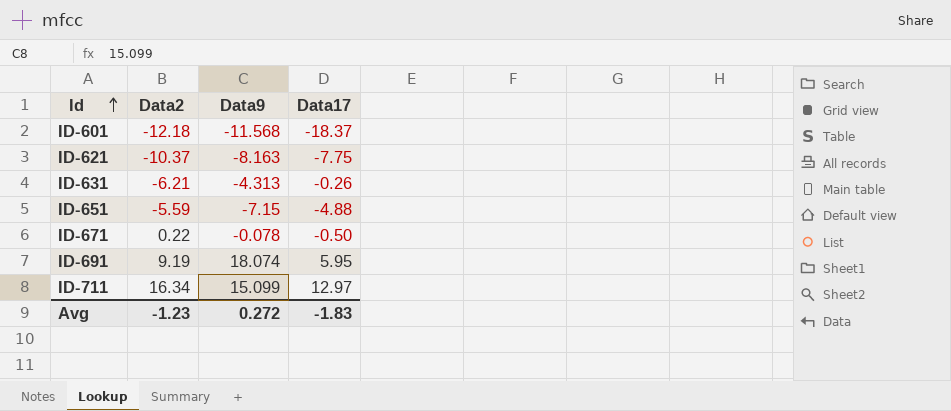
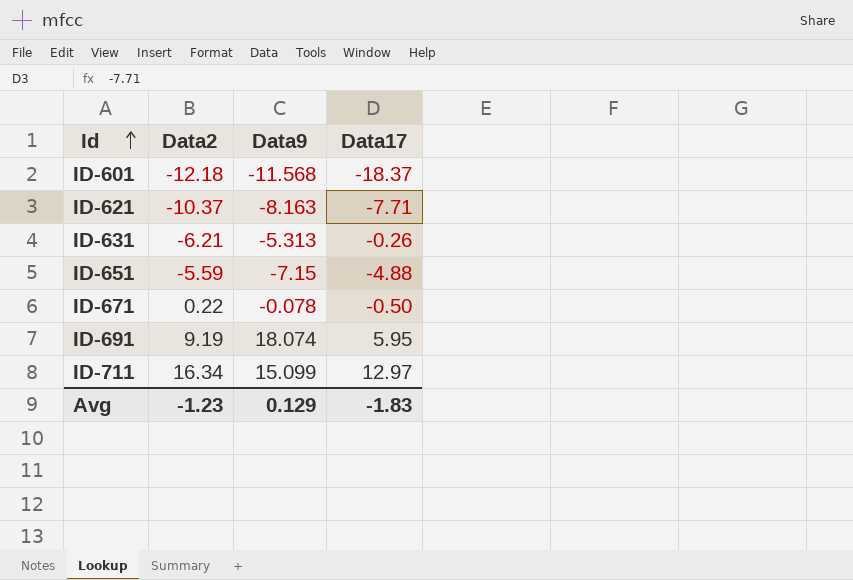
ID-621 | Data17: -7.75 -> -7.71
ID-631 | Data9: -4.313 -> -5.313
Avg | Data9: 0.272 -> 0.129

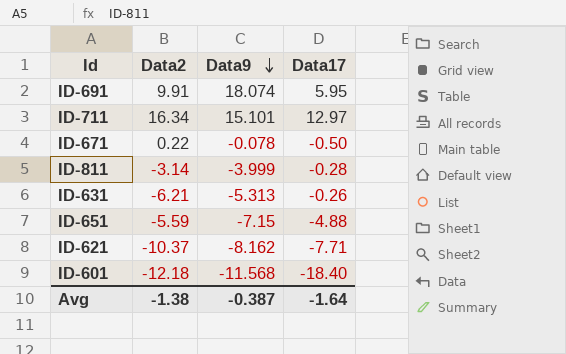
row order: Id ascending -> Data9 descending
ID-691 | Data2: 9.19 -> 9.91
ID-711 | Data9: 15.099 -> 15.101
row ID-811: none -> -3.14 | -3.999 | -0.28
ID-621 | Data9: -8.163 -> -8.162
ID-601 | Data17: -18.37 -> -18.40
Avg | Data2: -1.23 -> -1.38
Avg | Data9: 0.129 -> -0.387
Avg | Data17: -1.83 -> -1.64

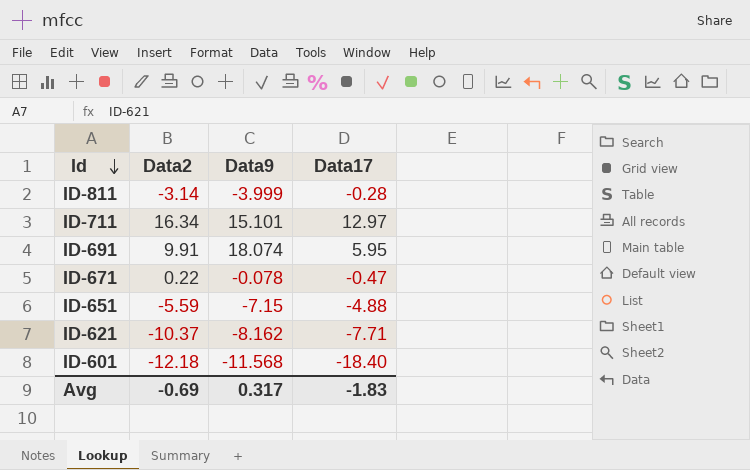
row order: Data9 descending -> Id descending
row ID-631: -6.21 | -5.313 | -0.26 -> none
ID-671 | Data17: -0.50 -> -0.47
Avg | Data2: -1.38 -> -0.69
Avg | Data9: -0.387 -> 0.317
Avg | Data17: -1.64 -> -1.83

